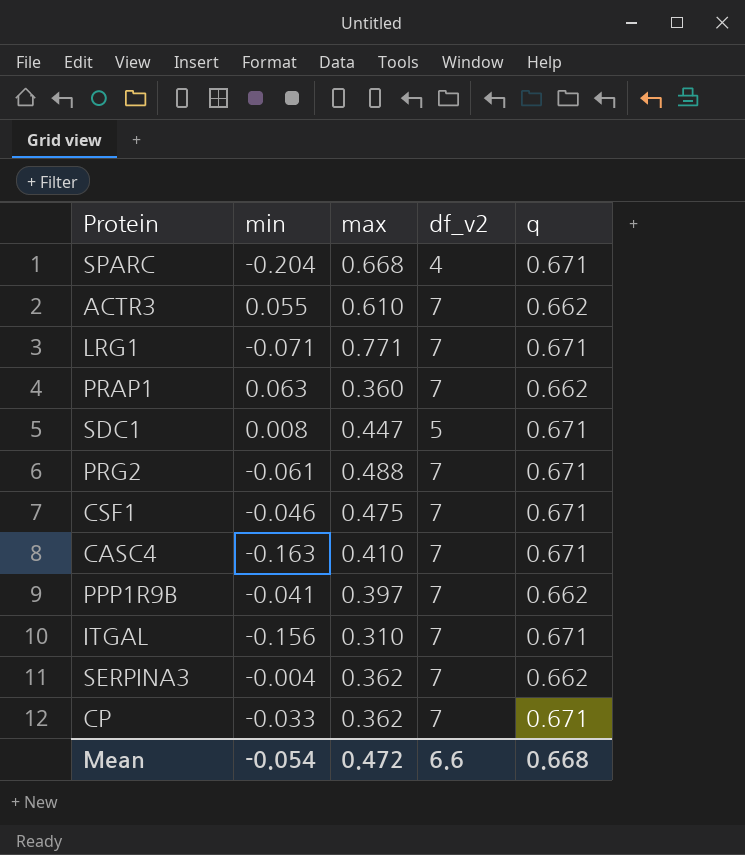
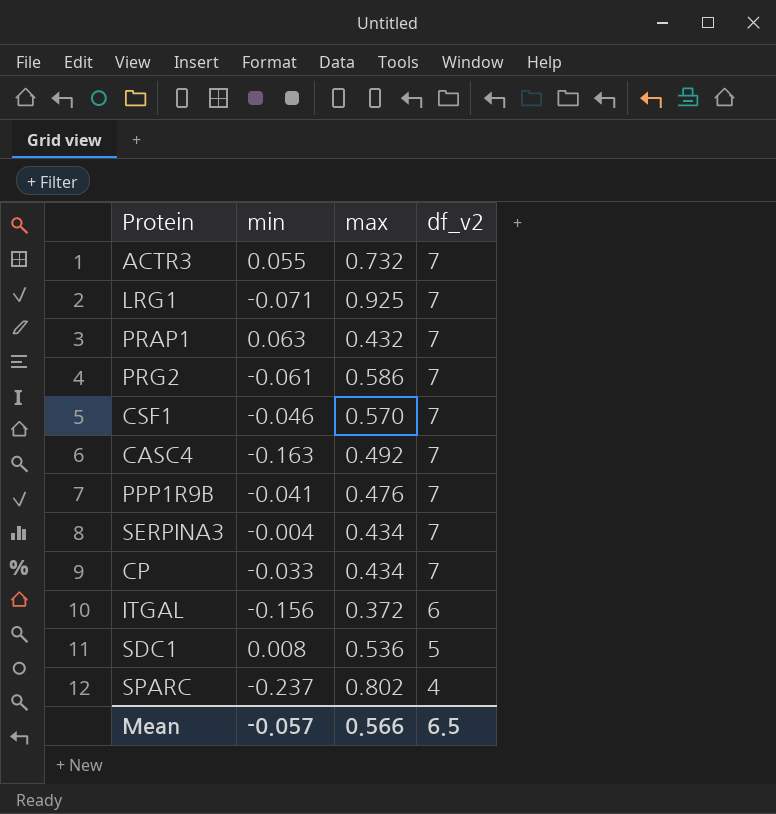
row order: none -> df_v2 descending
column q | position: 5 -> none
ACTR3 | max: 0.610 -> 0.732
LRG1 | max: 0.771 -> 0.925
PRAP1 | max: 0.360 -> 0.432
PRG2 | max: 0.488 -> 0.586
CSF1 | max: 0.475 -> 0.570
CASC4 | max: 0.410 -> 0.492
PPP1R9B | max: 0.397 -> 0.476
SERPINA3 | max: 0.362 -> 0.434
CP | max: 0.362 -> 0.434
ITGAL | max: 0.310 -> 0.372
ITGAL | df_v2: 7 -> 6
SDC1 | max: 0.447 -> 0.536
SPARC | min: -0.204 -> -0.237
SPARC | max: 0.668 -> 0.802
Mean | min: -0.054 -> -0.057
Mean | max: 0.472 -> 0.566
Mean | df_v2: 6.6 -> 6.5

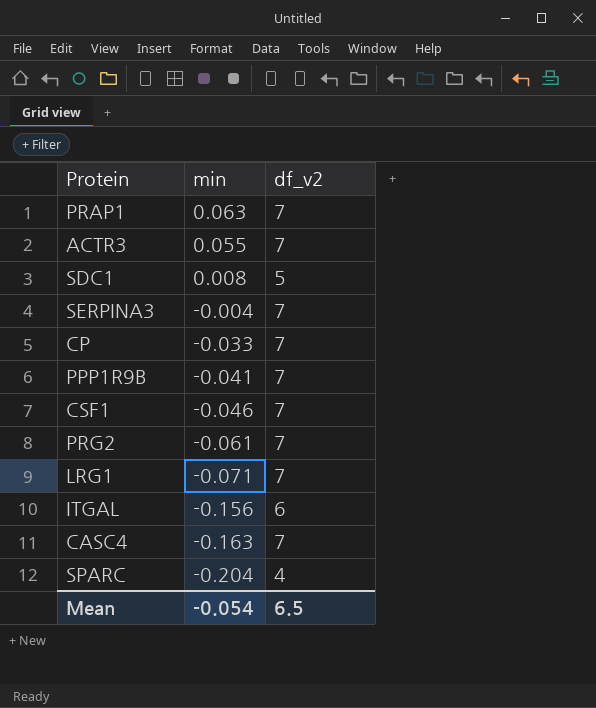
row order: df_v2 descending -> min descending
column max | position: 3 -> none
SPARC | min: -0.237 -> -0.204
Mean | min: -0.057 -> -0.054

